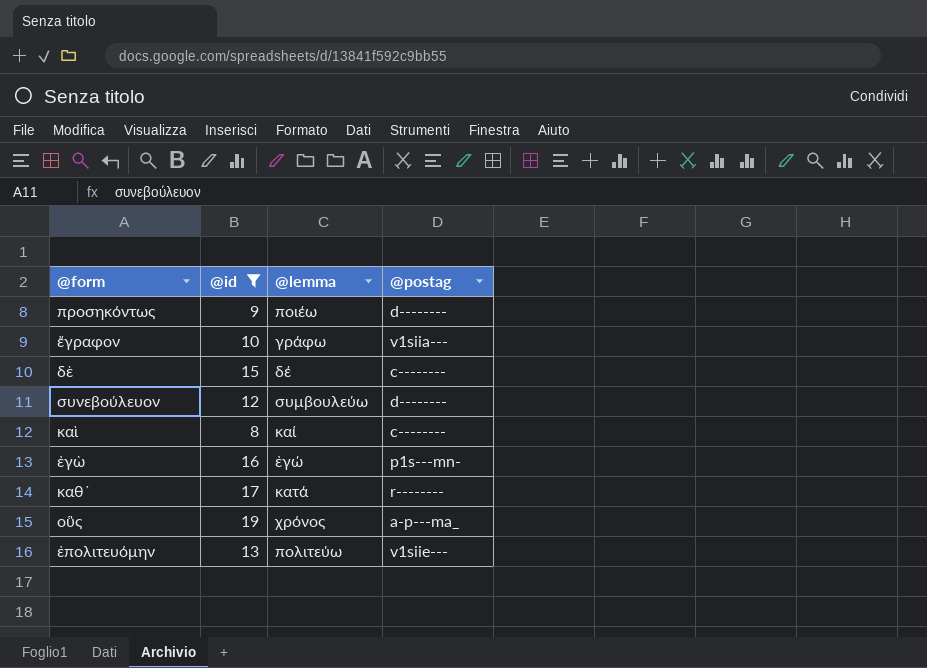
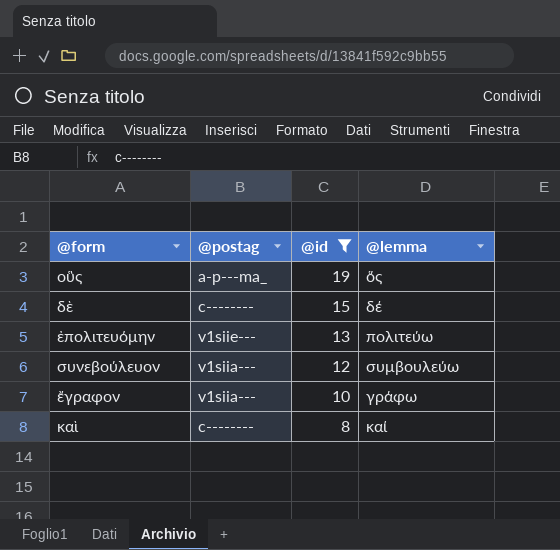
row order: none -> @id descending
column @postag | position: 4 -> 2
row προσηκόντως: 9 | ποιέω | d-------- -> none
row ἐγὼ: 16 | ἐγώ | p1s---mn- -> none
row καθ᾽: 17 | κατά | r-------- -> none
οὓς | @lemma: χρόνος -> ὅς
συνεβούλευον | @postag: d-------- -> v1siia---

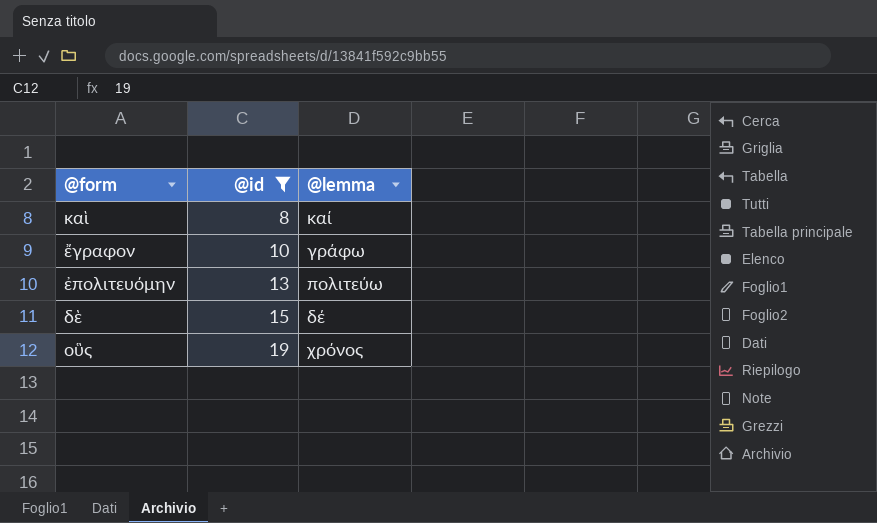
row order: @id descending -> @id ascending
column @postag | position: 2 -> none
row συνεβούλευον: v1siia--- | 12 | συμβουλεύω -> none
οὓς | @lemma: ὅς -> χρόνος

